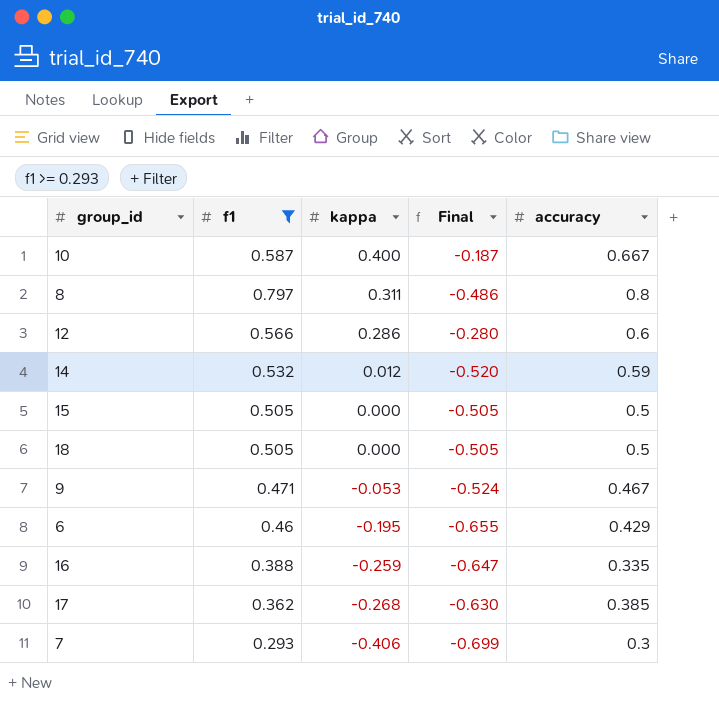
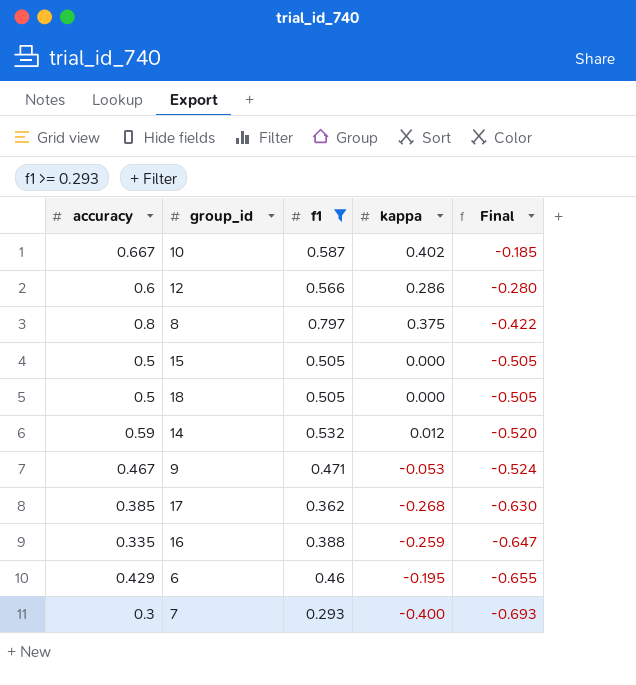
row order: kappa descending -> Final descending
column accuracy | position: 5 -> 1
10 | kappa: 0.400 -> 0.402
10 | Final: -0.187 -> -0.185
8 | kappa: 0.311 -> 0.375
8 | Final: -0.486 -> -0.422
7 | kappa: -0.406 -> -0.400
7 | Final: -0.699 -> -0.693

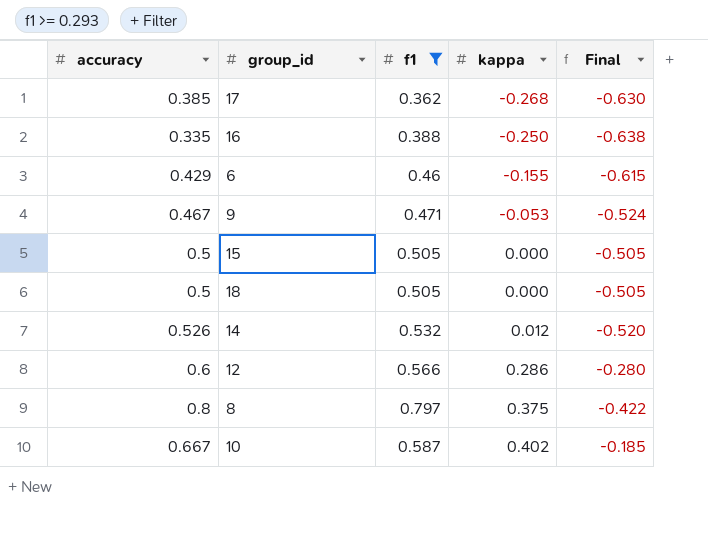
row order: Final descending -> kappa ascending
row 7: 0.3 | 0.293 | -0.400 | -0.693 -> none
16 | kappa: -0.259 -> -0.250
16 | Final: -0.647 -> -0.638
6 | kappa: -0.195 -> -0.155
6 | Final: -0.655 -> -0.615
14 | accuracy: 0.59 -> 0.526

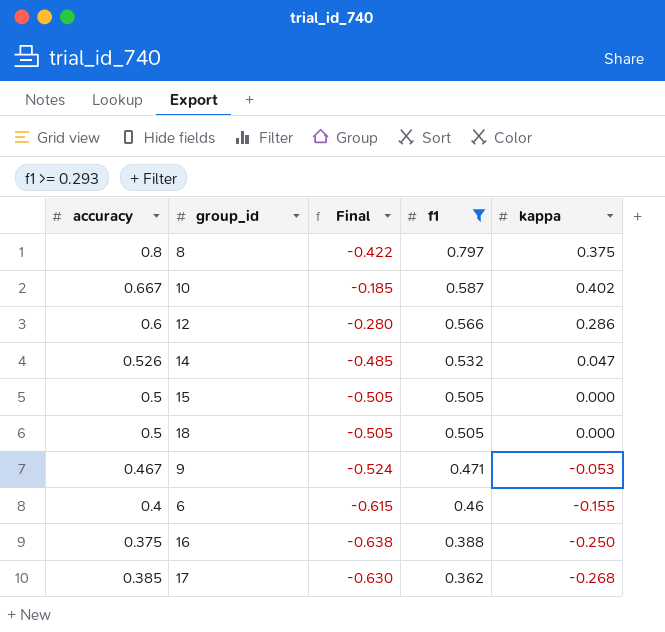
row order: kappa ascending -> f1 descending
column Final | position: 5 -> 3
14 | Final: -0.520 -> -0.485
14 | kappa: 0.012 -> 0.047
6 | accuracy: 0.429 -> 0.4
16 | accuracy: 0.335 -> 0.375

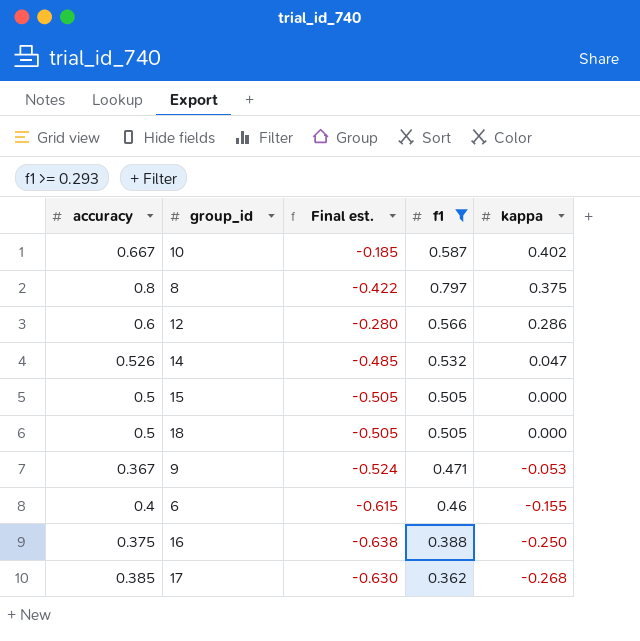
row order: f1 descending -> kappa descending
column name: Final -> Final est.
9 | accuracy: 0.467 -> 0.367

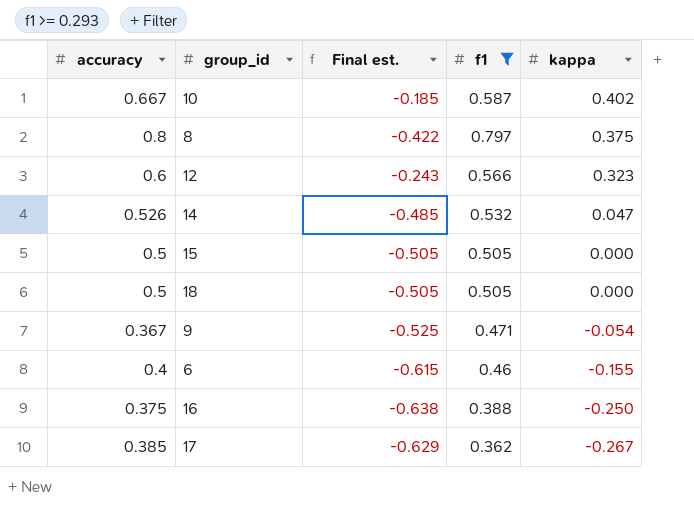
12 | Final est.: -0.280 -> -0.243
12 | kappa: 0.286 -> 0.323
9 | Final est.: -0.524 -> -0.525
9 | kappa: -0.053 -> -0.054
17 | Final est.: -0.630 -> -0.629
17 | kappa: -0.268 -> -0.267

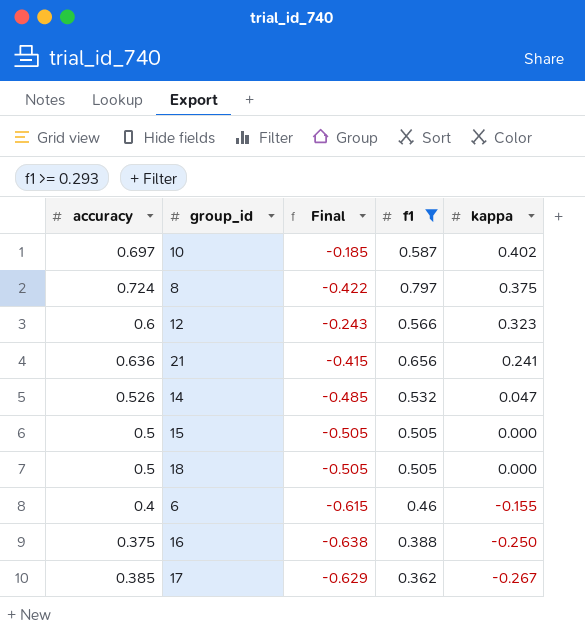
column name: Final est. -> Final
row 9: 0.367 | -0.525 | 0.471 | -0.054 -> none
10 | accuracy: 0.667 -> 0.697
8 | accuracy: 0.8 -> 0.724
row 21: none -> 0.636 | -0.415 | 0.656 | 0.241

